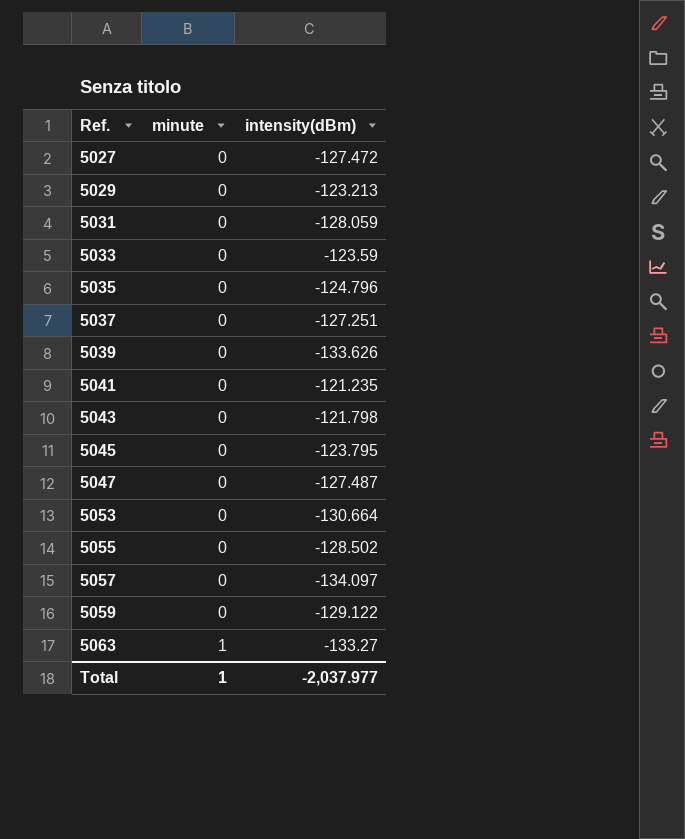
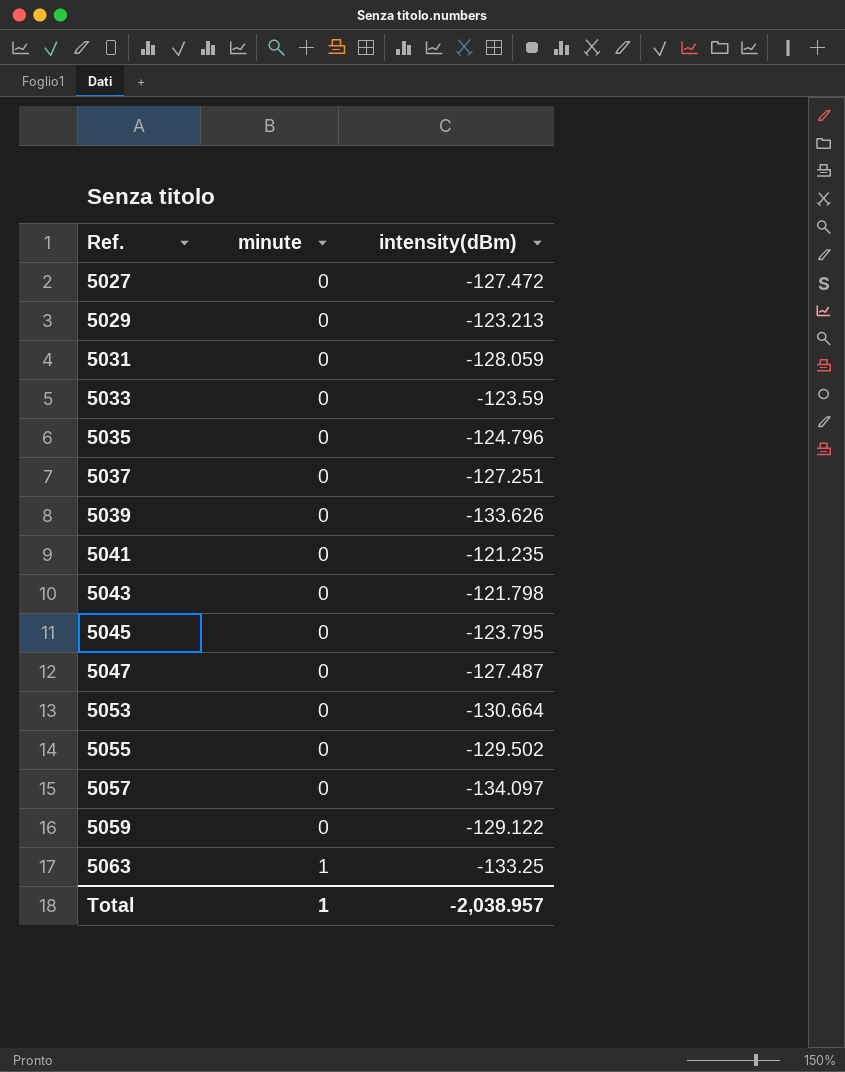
5055 | intensity(dBm): -128.502 -> -129.502
5063 | intensity(dBm): -133.27 -> -133.25
Total | intensity(dBm): -2,037.977 -> -2,038.957

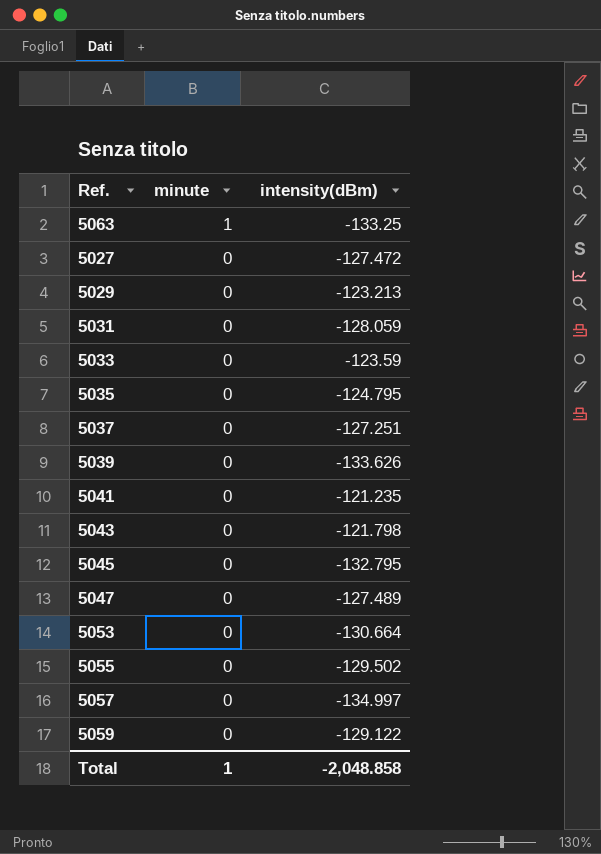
row order: Ref. ascending -> minute descending
5035 | intensity(dBm): -124.796 -> -124.795
5045 | intensity(dBm): -123.795 -> -132.795
5047 | intensity(dBm): -127.487 -> -127.489
5057 | intensity(dBm): -134.097 -> -134.997
Total | intensity(dBm): -2,038.957 -> -2,048.858

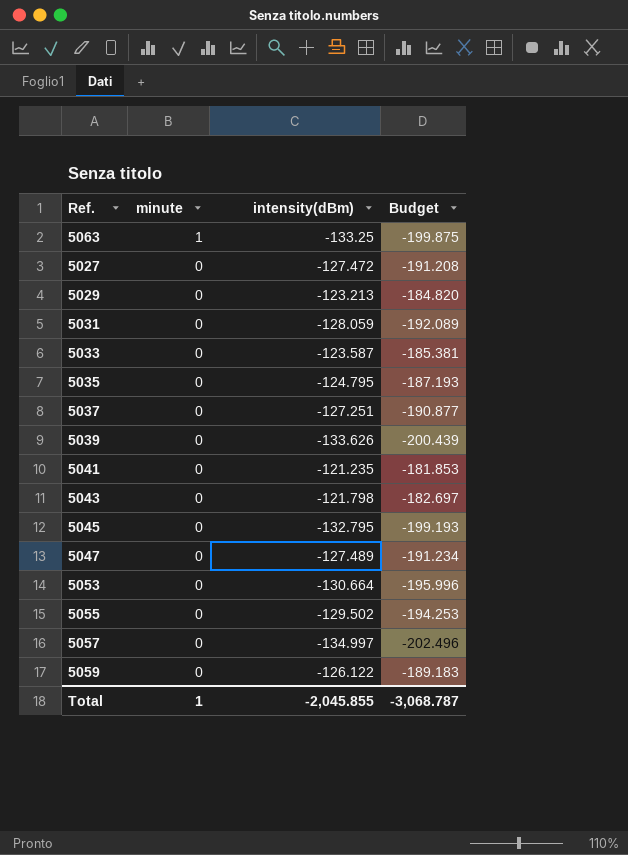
column Budget | formula: none -> [intensity(dBm)] * 1.5
5033 | intensity(dBm): -123.59 -> -123.587
5059 | intensity(dBm): -129.122 -> -126.122
Total | intensity(dBm): -2,048.858 -> -2,045.855

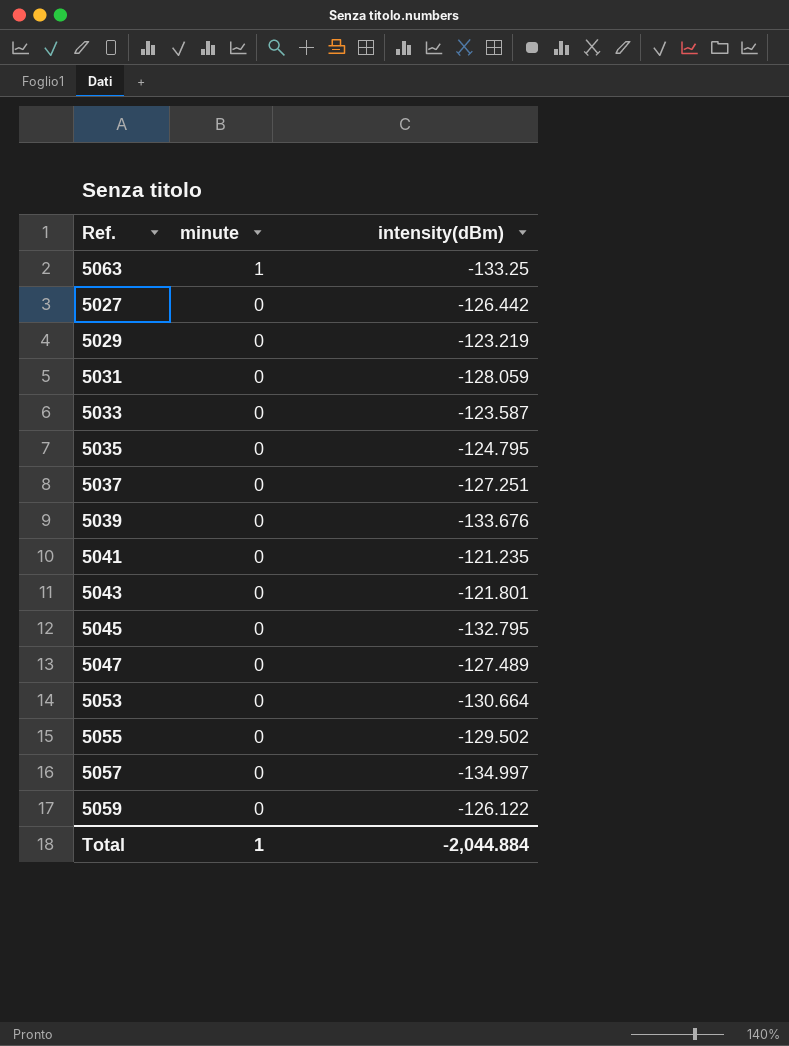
column Budget | formula: [intensity(dBm)] * 1.5 -> none
5027 | intensity(dBm): -127.472 -> -126.442
5029 | intensity(dBm): -123.213 -> -123.219
5039 | intensity(dBm): -133.626 -> -133.676
5043 | intensity(dBm): -121.798 -> -121.801
Total | intensity(dBm): -2,045.855 -> -2,044.884

